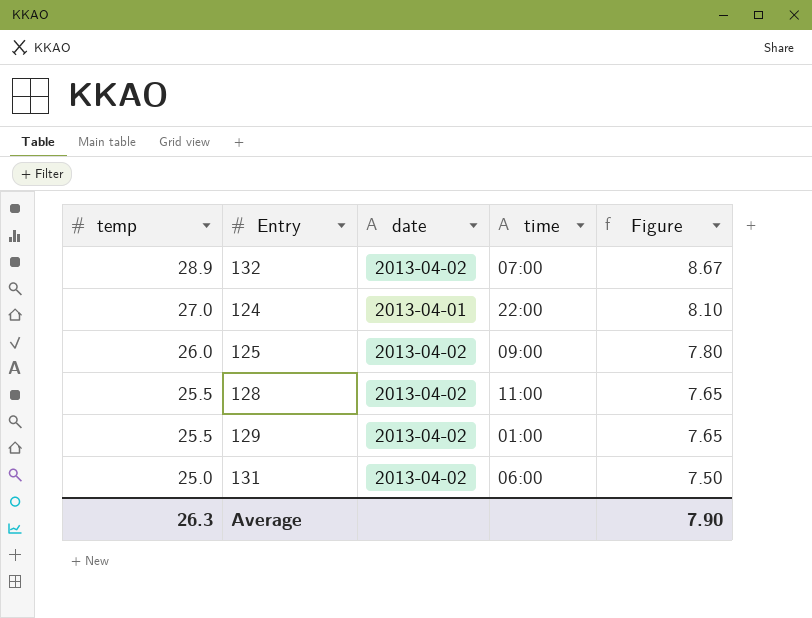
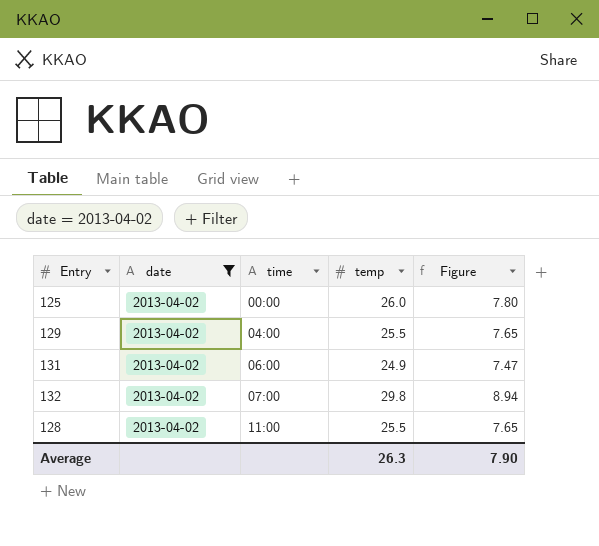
filter: none -> date = 2013-04-02
row order: temp descending -> time ascending
column temp | position: 1 -> 4
125 | time: 09:00 -> 00:00
129 | time: 01:00 -> 04:00
131 | temp: 25.0 -> 24.9
131 | Figure: 7.50 -> 7.47
132 | temp: 28.9 -> 29.8
132 | Figure: 8.67 -> 8.94

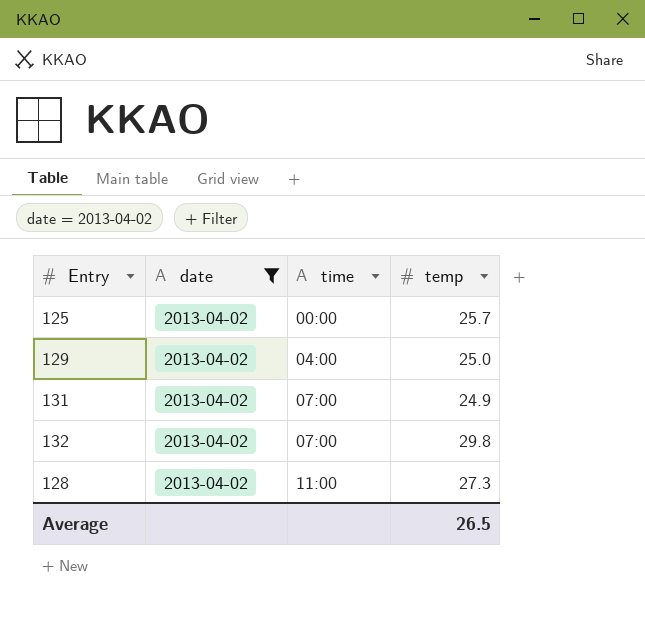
column Figure | formula: [temp] * 0.3 -> none
125 | temp: 26.0 -> 25.7
129 | temp: 25.5 -> 25.0
131 | time: 06:00 -> 07:00
128 | temp: 25.5 -> 27.3
Average | temp: 26.3 -> 26.5

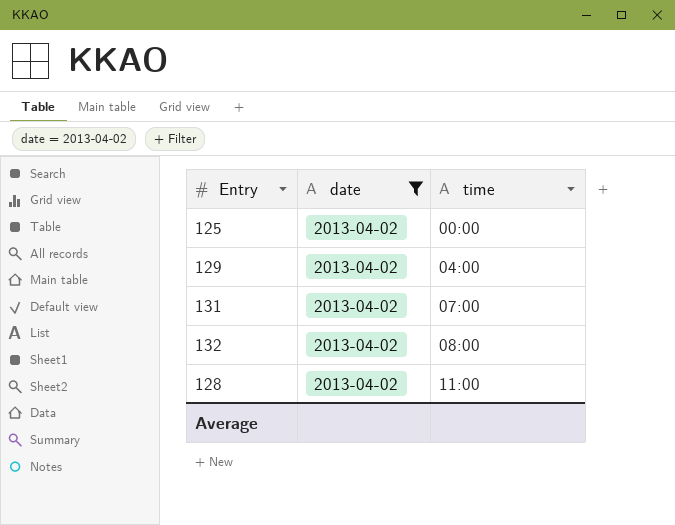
column temp | position: 4 -> none
132 | time: 07:00 -> 08:00

